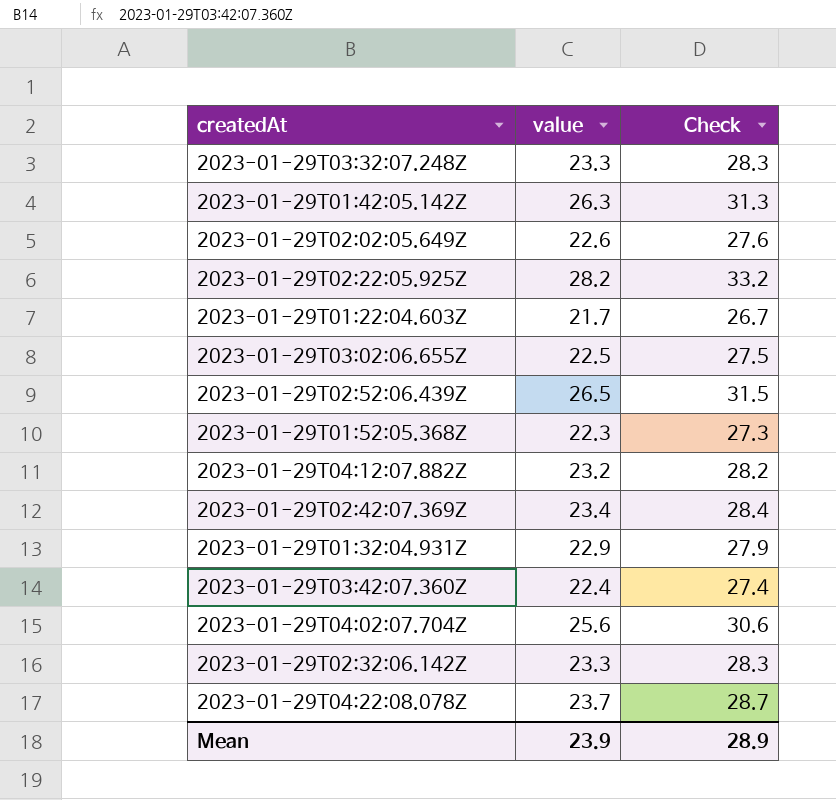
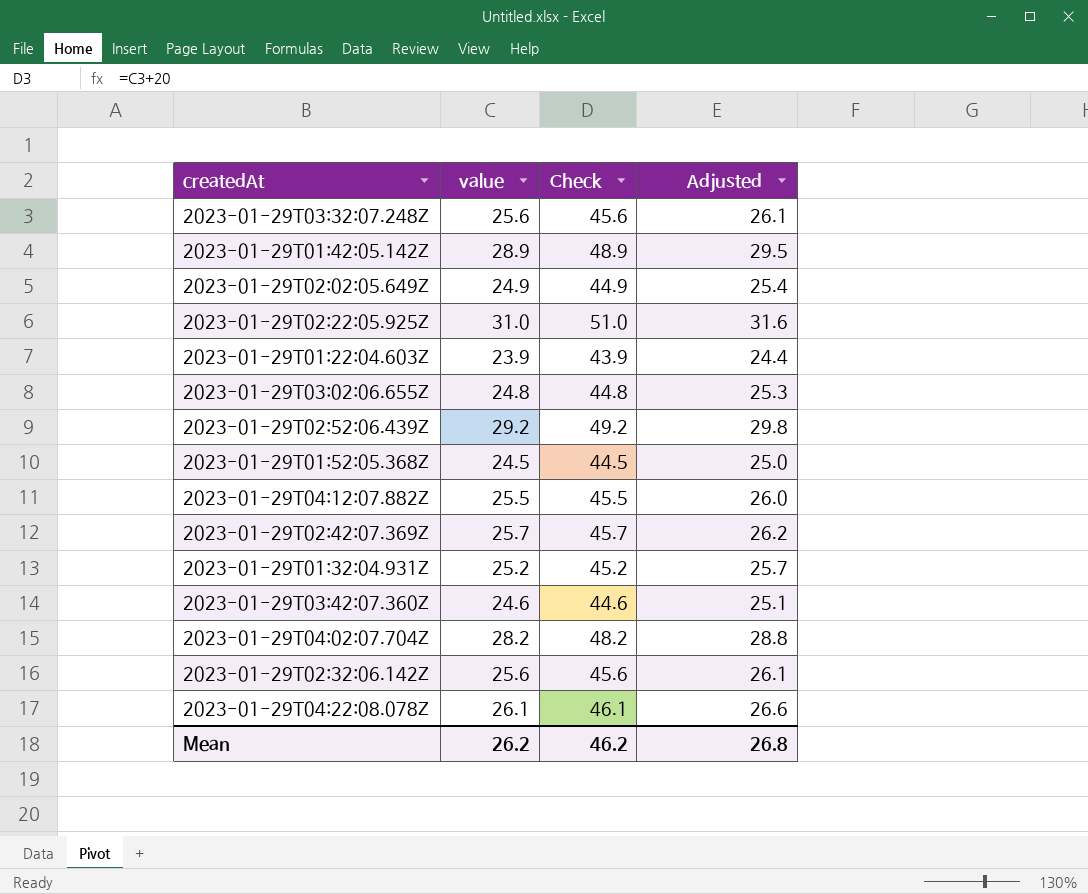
column Check | formula: [value] + 5 -> [value] + 20
column Adjusted | formula: none -> [value] * 1.02
2023-01-29T03:32:07.248Z | value: 23.3 -> 25.6
2023-01-29T01:42:05.142Z | value: 26.3 -> 28.9
2023-01-29T02:02:05.649Z | value: 22.6 -> 24.9
2023-01-29T02:22:05.925Z | value: 28.2 -> 31.0
2023-01-29T01:22:04.603Z | value: 21.7 -> 23.9
2023-01-29T03:02:06.655Z | value: 22.5 -> 24.8
2023-01-29T02:52:06.439Z | value: 26.5 -> 29.2
2023-01-29T01:52:05.368Z | value: 22.3 -> 24.5
2023-01-29T04:12:07.882Z | value: 23.2 -> 25.5
2023-01-29T02:42:07.369Z | value: 23.4 -> 25.7
2023-01-29T01:32:04.931Z | value: 22.9 -> 25.2
2023-01-29T03:42:07.360Z | value: 22.4 -> 24.6
2023-01-29T04:02:07.704Z | value: 25.6 -> 28.2
2023-01-29T02:32:06.142Z | value: 23.3 -> 25.6
2023-01-29T04:22:08.078Z | value: 23.7 -> 26.1
Mean | value: 23.9 -> 26.2
Mean | Check: 28.9 -> 46.2

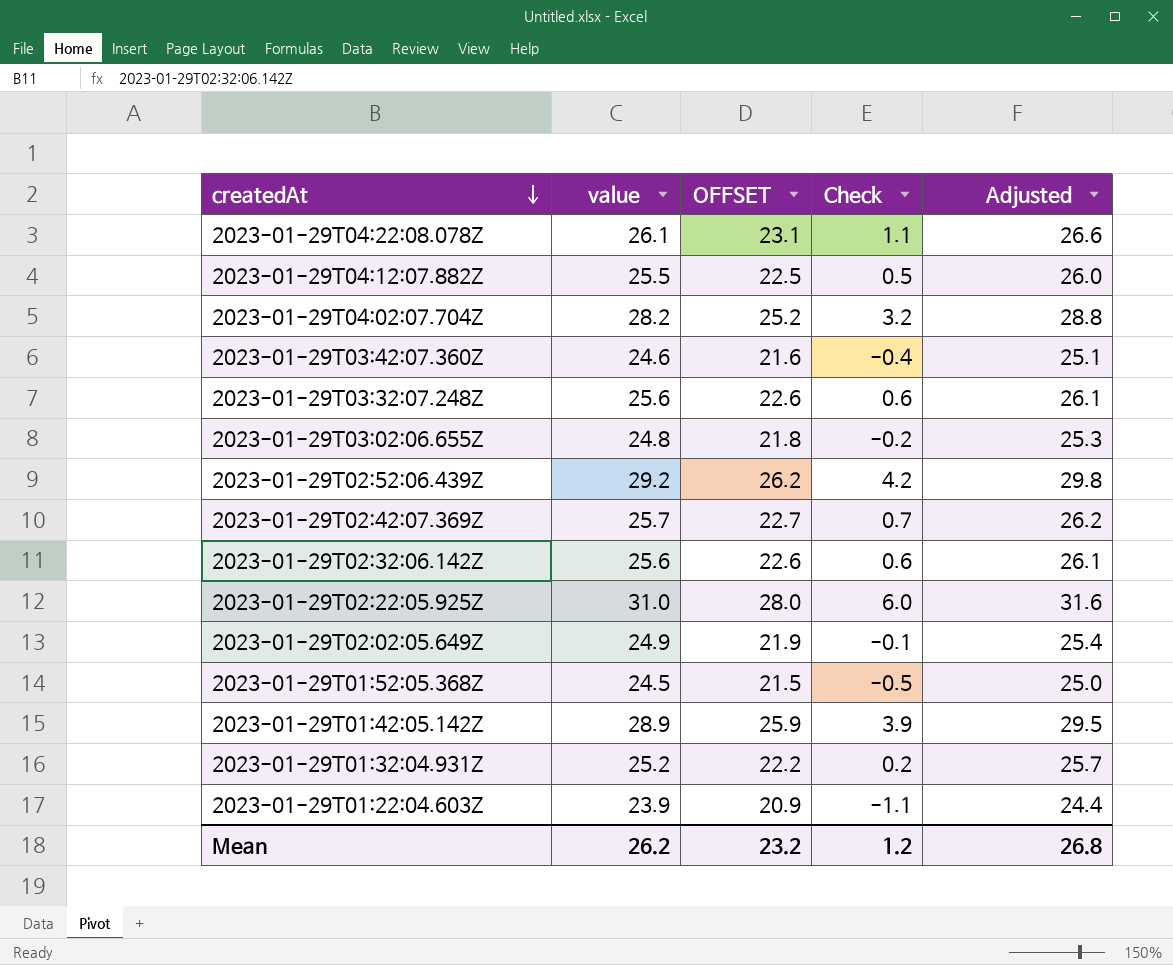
row order: none -> createdAt descending
column OFFSET | formula: none -> [value] - 3
column Check | formula: [value] + 20 -> [value] - 25
Mean | Check: 46.2 -> 1.2

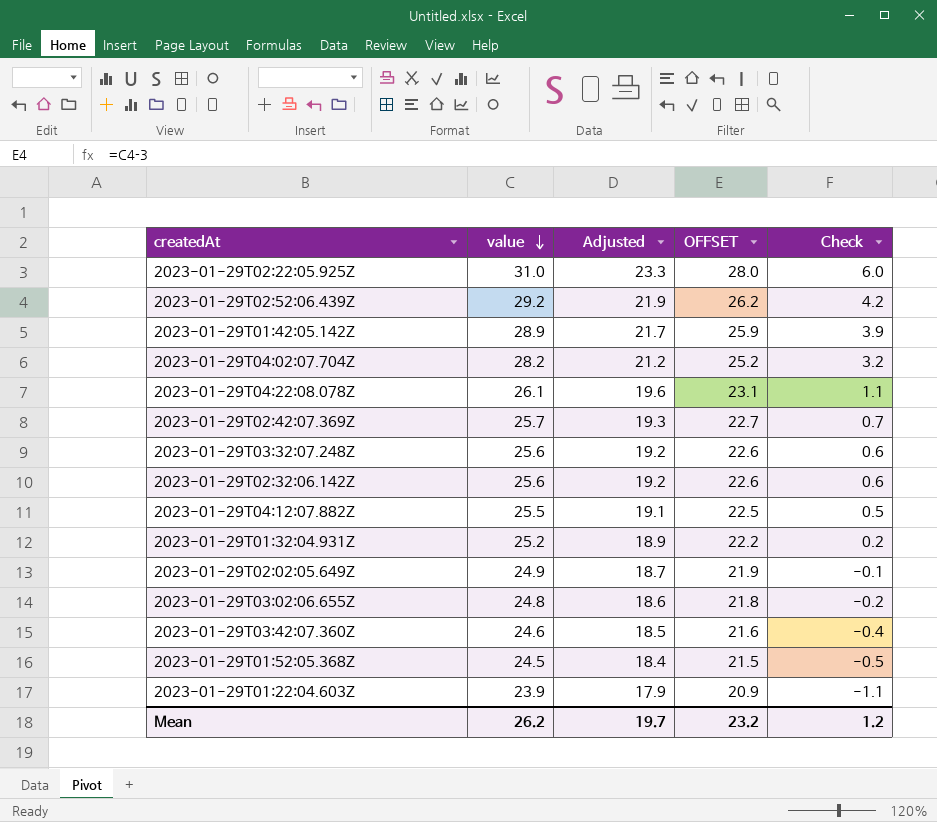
row order: createdAt descending -> value descending
column Adjusted | formula: [value] * 1.02 -> [value] * 0.75
column Adjusted | position: 5 -> 3
Mean | Adjusted: 26.8 -> 19.7

